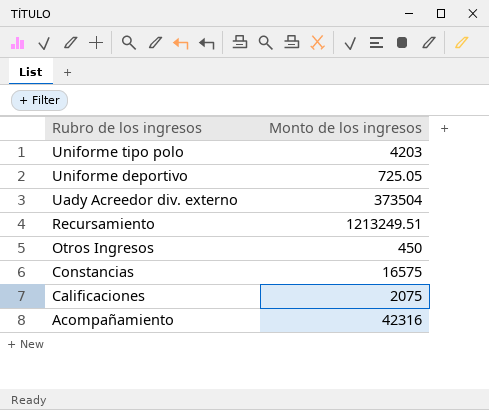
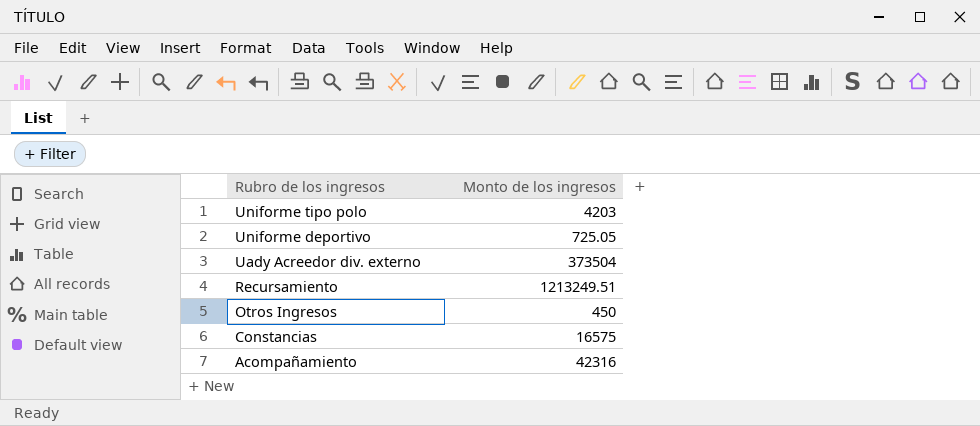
row Calificaciones: 2075 -> none

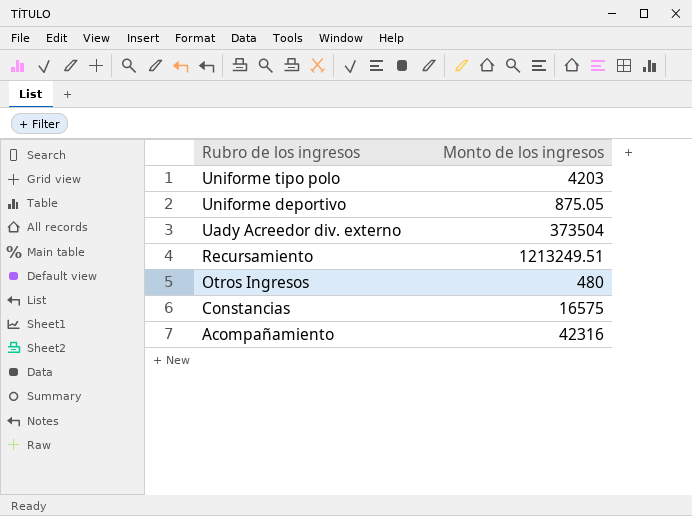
Uniforme deportivo | Monto de los ingresos: 725.05 -> 875.05
Otros Ingresos | Monto de los ingresos: 450 -> 480

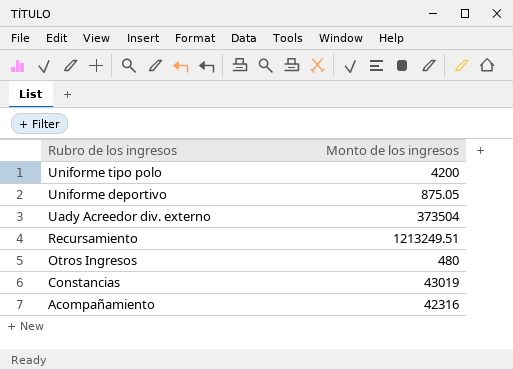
Uniforme tipo polo | Monto de los ingresos: 4203 -> 4200
Constancias | Monto de los ingresos: 16575 -> 43019

